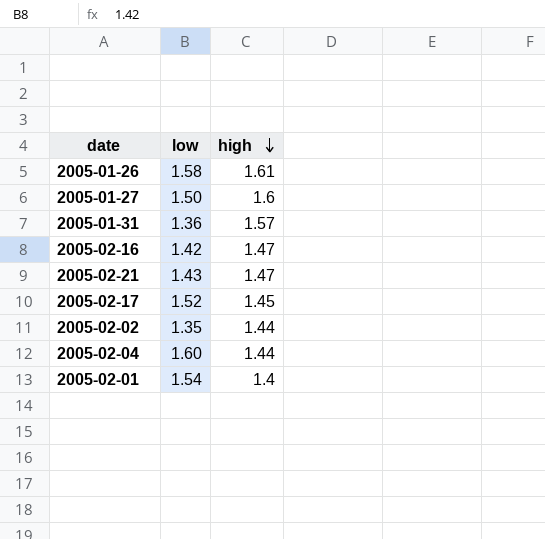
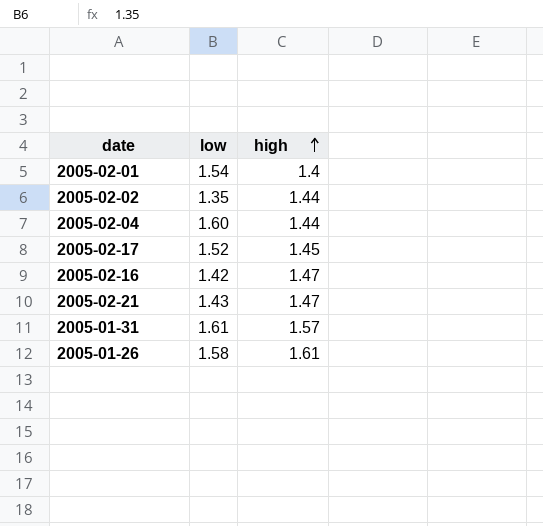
row order: high descending -> high ascending
row 2005-01-27: 1.50 | 1.6 -> none
2005-01-31 | low: 1.36 -> 1.61

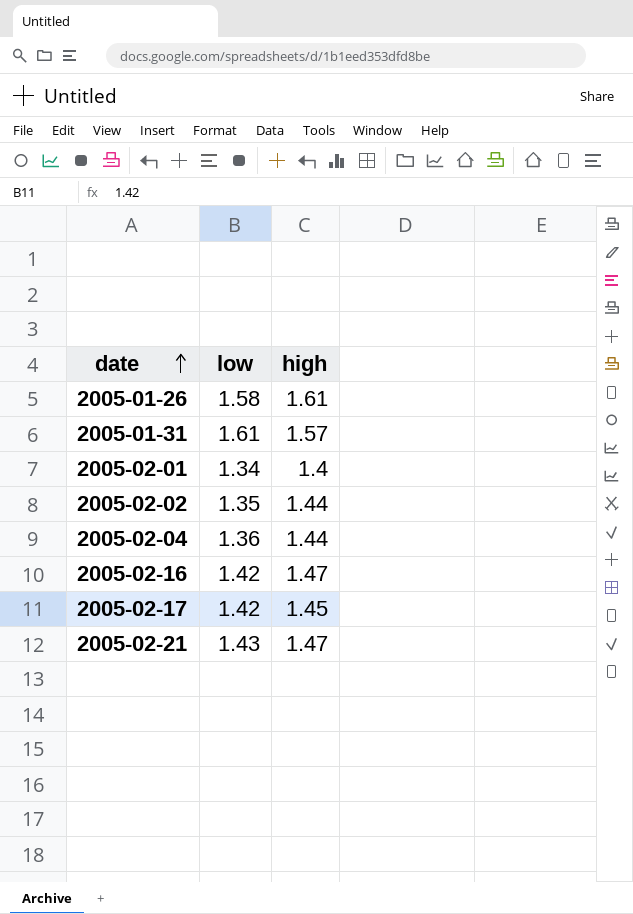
row order: high ascending -> date ascending
2005-02-01 | low: 1.54 -> 1.34
2005-02-04 | low: 1.60 -> 1.36
2005-02-17 | low: 1.52 -> 1.42

